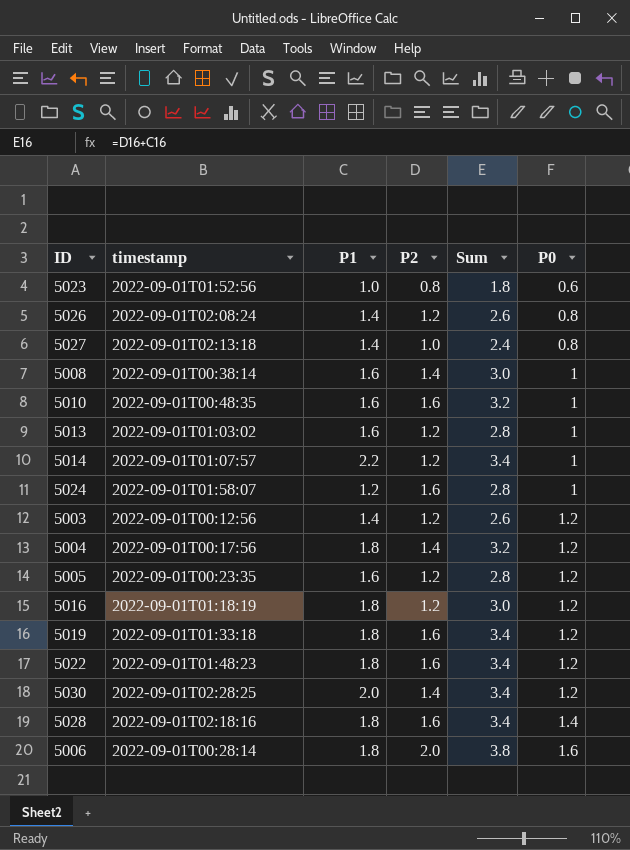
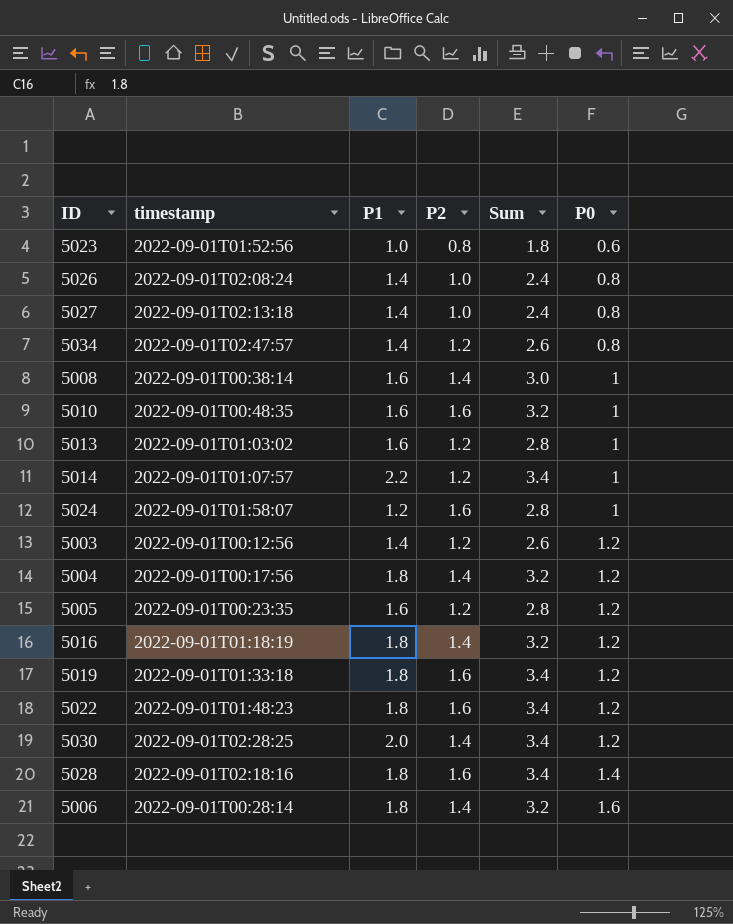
5026 | P2: 1.2 -> 1.0
5026 | Sum: 2.6 -> 2.4
row 5034: none -> 2022-09-01T02:47:57 | 1.4 | 1.2 | 2.6 | 0.8
5016 | P2: 1.2 -> 1.4
5016 | Sum: 3.0 -> 3.2
5006 | P2: 2.0 -> 1.4
5006 | Sum: 3.8 -> 3.2

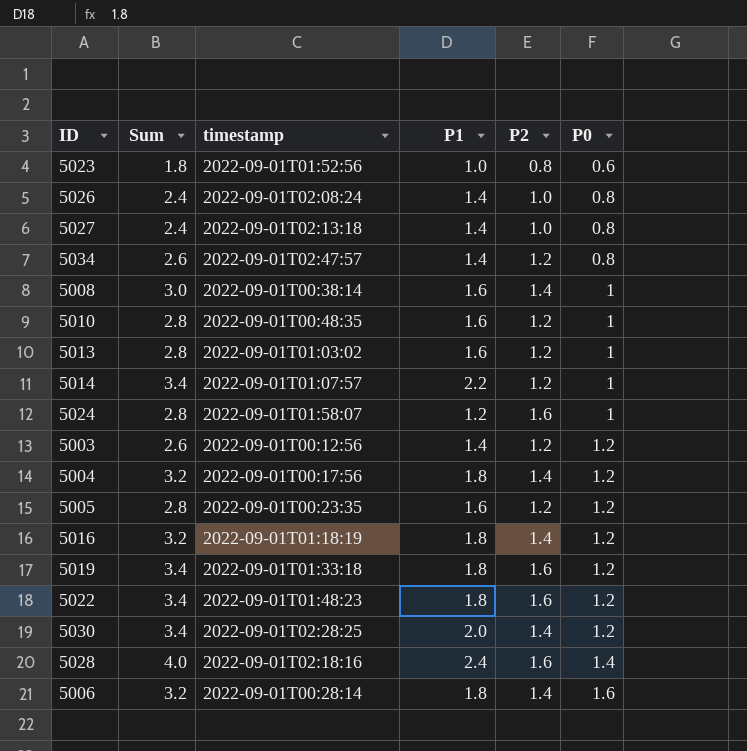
column Sum | position: 5 -> 2
5010 | Sum: 3.2 -> 2.8
5010 | P2: 1.6 -> 1.2
5028 | Sum: 3.4 -> 4.0
5028 | P1: 1.8 -> 2.4

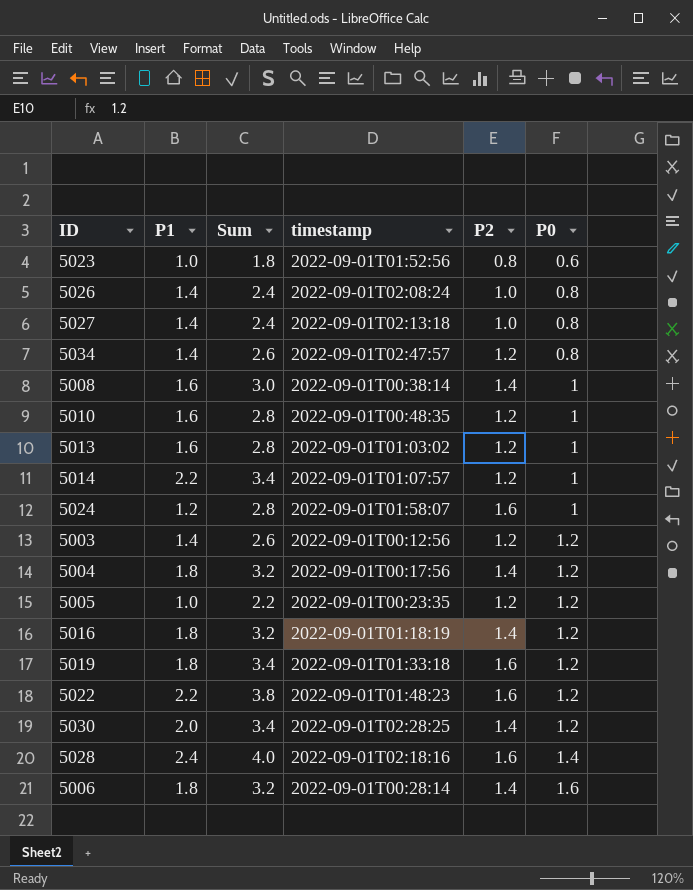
column P1 | position: 4 -> 2
5005 | P1: 1.6 -> 1.0
5005 | Sum: 2.8 -> 2.2
5022 | P1: 1.8 -> 2.2
5022 | Sum: 3.4 -> 3.8

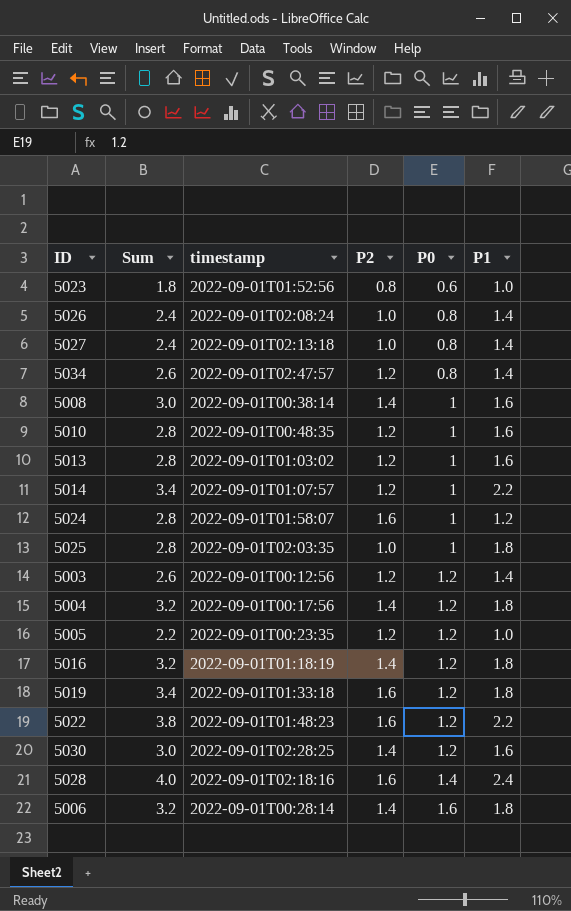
column P1 | position: 2 -> 6
row 5025: none -> 2.8 | 2022-09-01T02:03:35 | 1.0 | 1 | 1.8
5030 | Sum: 3.4 -> 3.0
5030 | P1: 2.0 -> 1.6

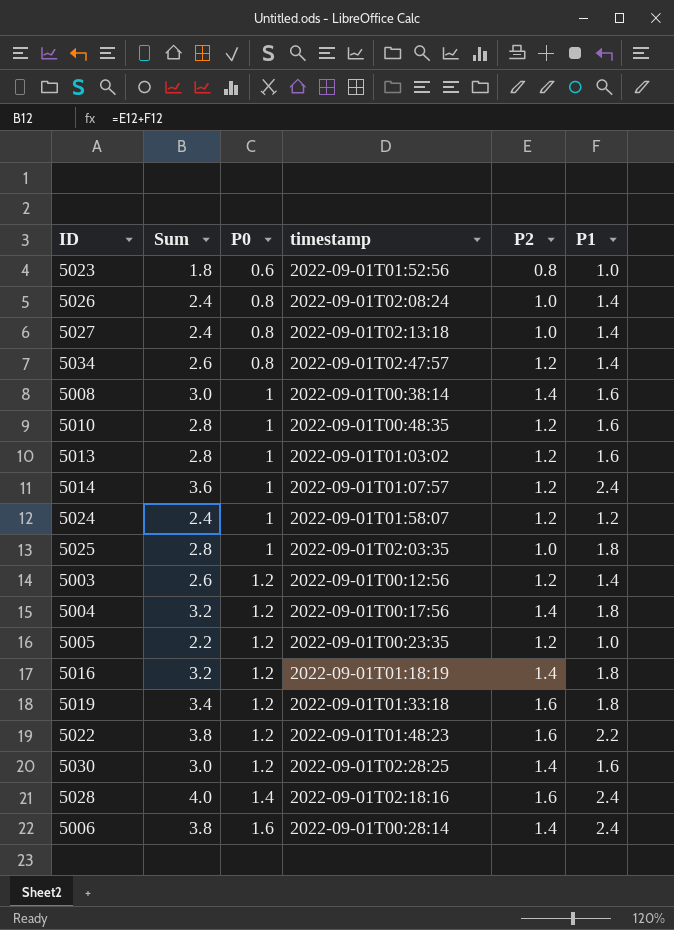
column P0 | position: 5 -> 3
5014 | Sum: 3.4 -> 3.6
5014 | P1: 2.2 -> 2.4
5024 | Sum: 2.8 -> 2.4
5024 | P2: 1.6 -> 1.2
5006 | Sum: 3.2 -> 3.8
5006 | P1: 1.8 -> 2.4

